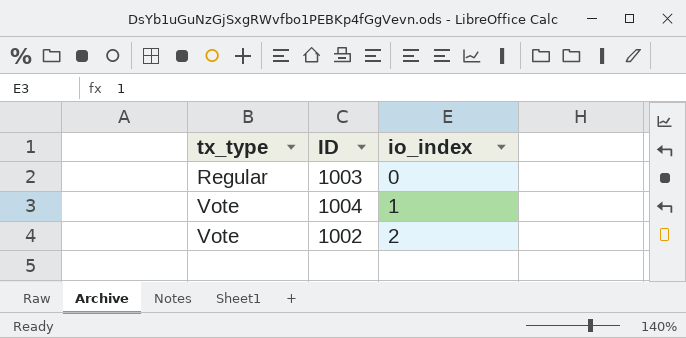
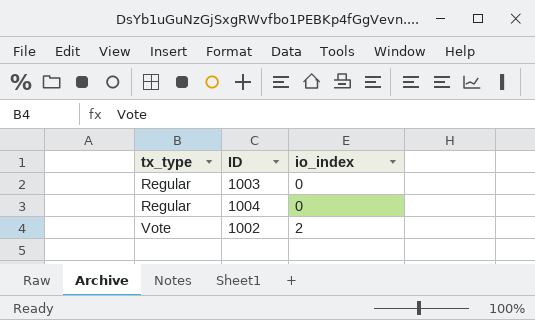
1004 | tx_type: Vote -> Regular
1004 | io_index: 1 -> 0

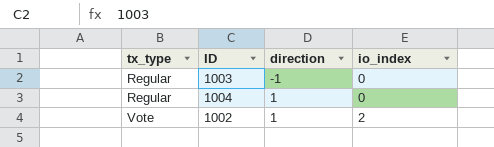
column direction | position: none -> 3

